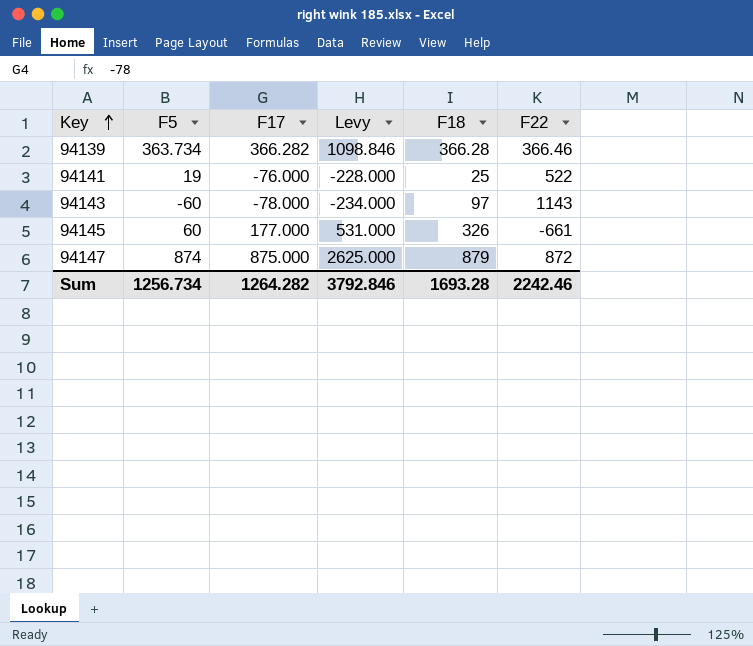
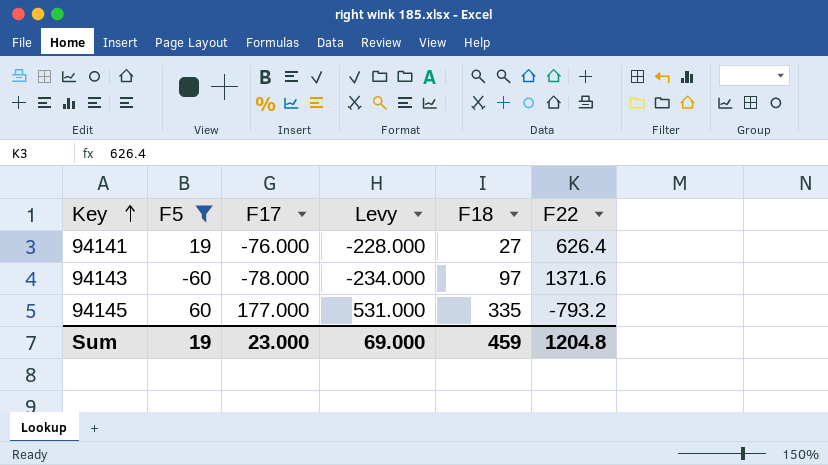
filter: none -> F5 <= 60
94141 | F18: 25 -> 27
94141 | F22: 522 -> 626.4
94143 | F22: 1143 -> 1371.6
94145 | F18: 326 -> 335
94145 | F22: -661 -> -793.2
Sum | F5: 1256.734 -> 19
Sum | F17: 1264.282 -> 23.000
Sum | Levy: 3792.846 -> 69.000
Sum | F18: 1693.28 -> 459
Sum | F22: 2242.46 -> 1204.8

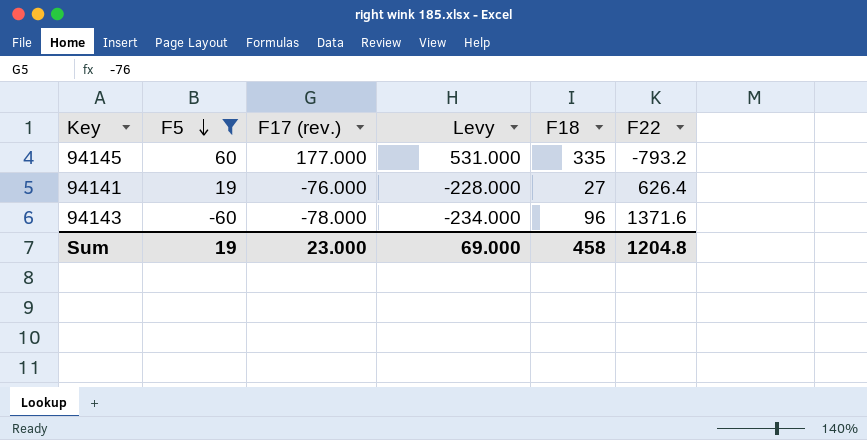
row order: Key ascending -> F5 descending
column name: F17 -> F17 (rev.)
94143 | F18: 97 -> 96
Sum | F18: 459 -> 458

